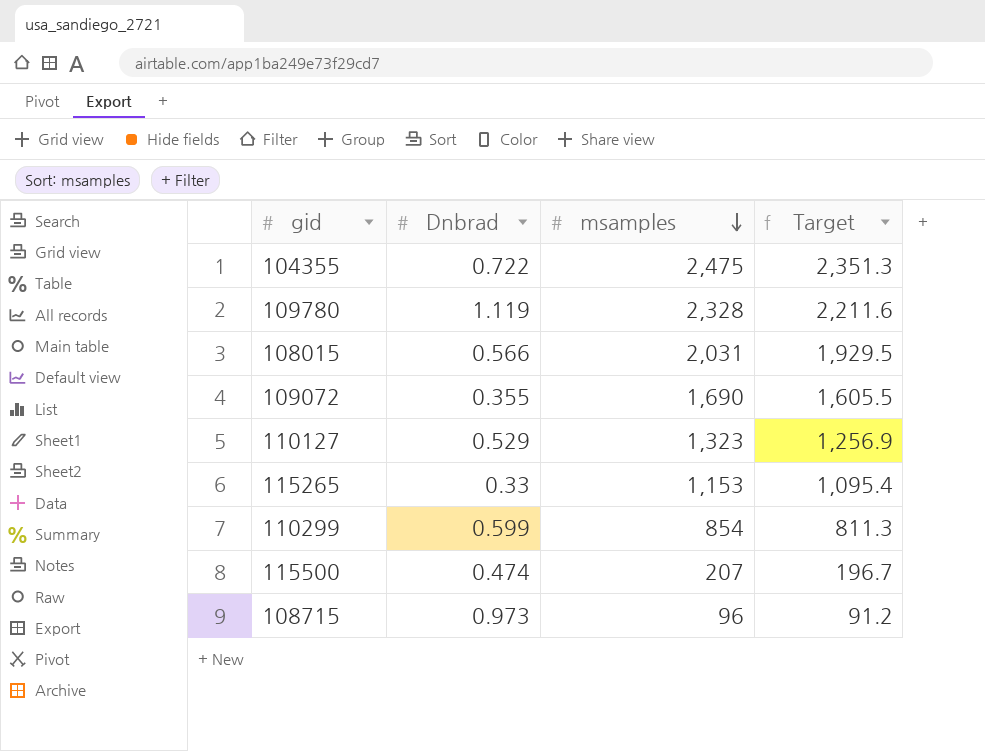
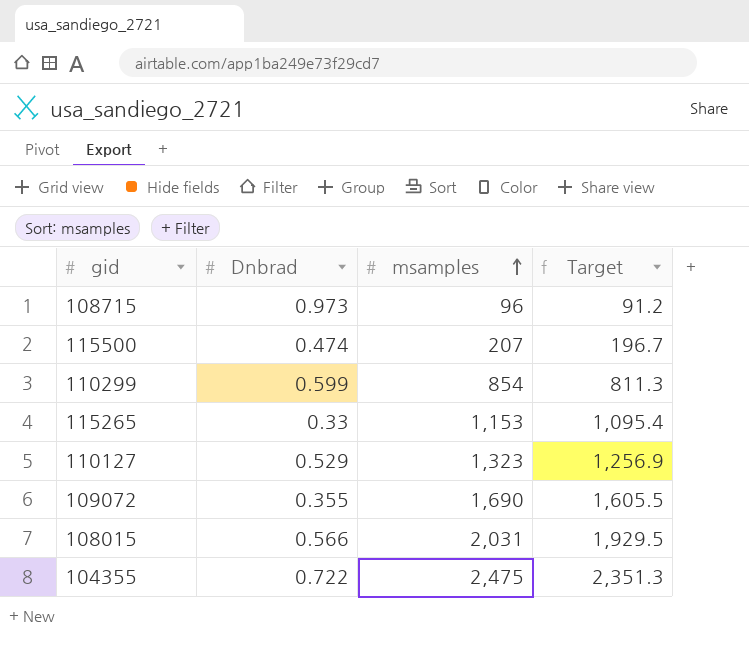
row order: msamples descending -> msamples ascending
row 109780: 1.119 | 2,328 | 2,211.6 -> none

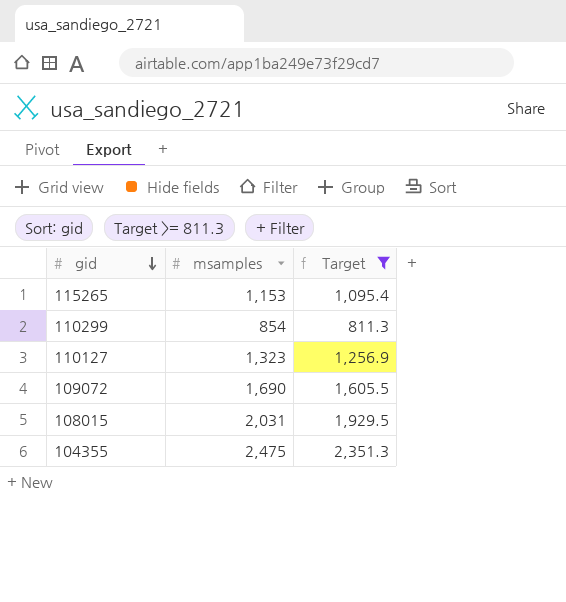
filter: none -> Target >= 811.3
row order: msamples ascending -> gid descending
column Dnbrad | position: 2 -> none

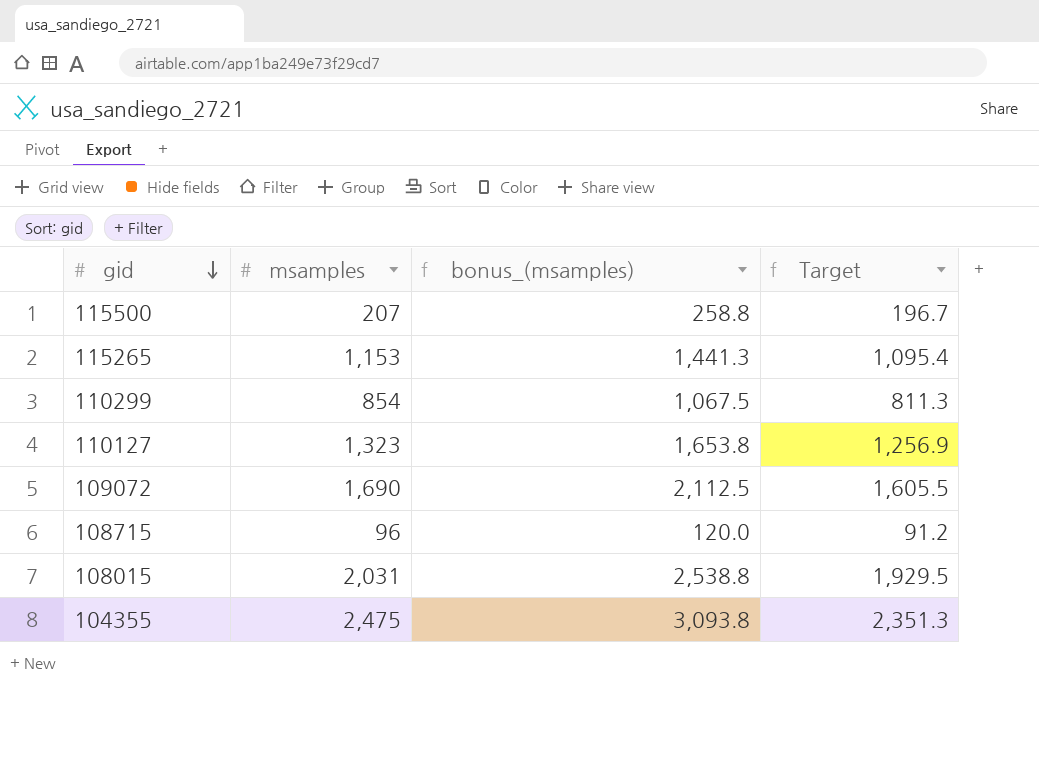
filter: Target >= 811.3 -> none
column bonus_(msamples) | formula: none -> [msamples] * 1.25

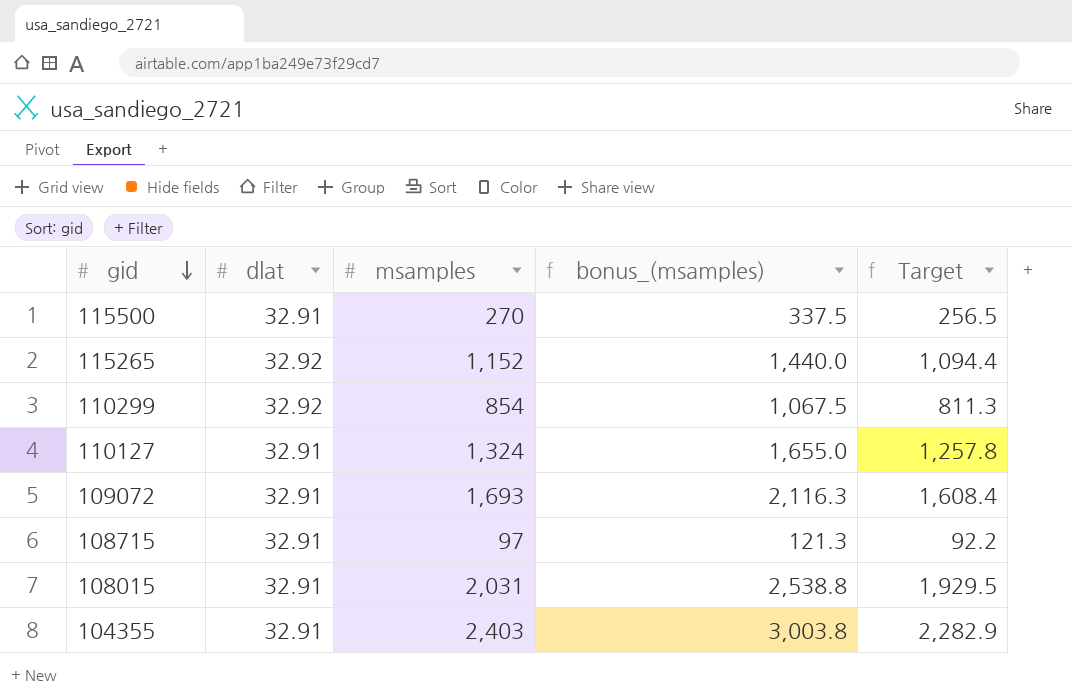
column dlat | position: none -> 2
115500 | msamples: 207 -> 270
115500 | bonus_(msamples): 258.8 -> 337.5
115500 | Target: 196.7 -> 256.5
115265 | msamples: 1,153 -> 1,152
115265 | bonus_(msamples): 1,441.3 -> 1,440.0
115265 | Target: 1,095.4 -> 1,094.4
110127 | msamples: 1,323 -> 1,324
110127 | bonus_(msamples): 1,653.8 -> 1,655.0
110127 | Target: 1,256.9 -> 1,257.8
109072 | msamples: 1,690 -> 1,693
109072 | bonus_(msamples): 2,112.5 -> 2,116.3
109072 | Target: 1,605.5 -> 1,608.4
108715 | msamples: 96 -> 97
108715 | bonus_(msamples): 120.0 -> 121.3
108715 | Target: 91.2 -> 92.2
104355 | msamples: 2,475 -> 2,403
104355 | bonus_(msamples): 3,093.8 -> 3,003.8
104355 | Target: 2,351.3 -> 2,282.9

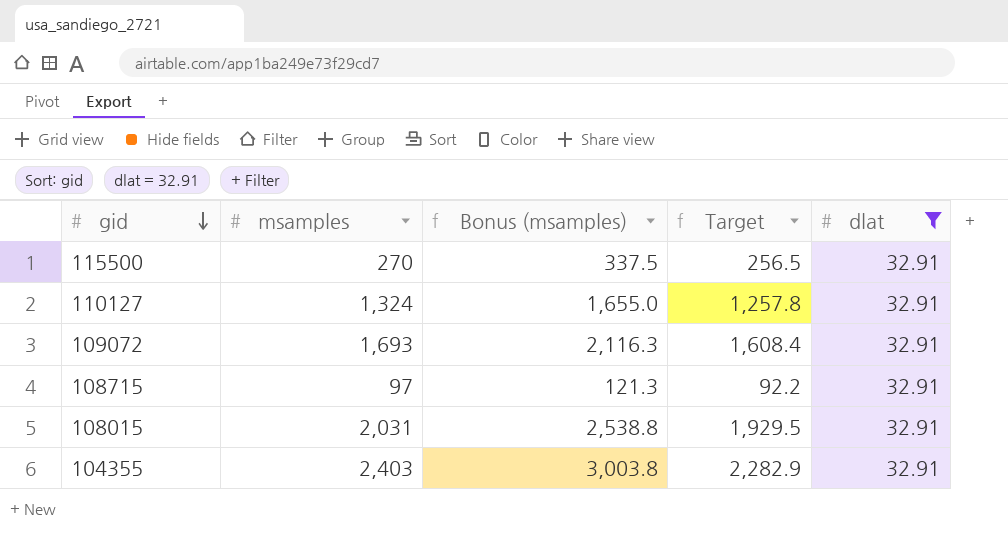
filter: none -> dlat = 32.91
column name: bonus_(msamples) -> Bonus (msamples)
column dlat | position: 2 -> 5

